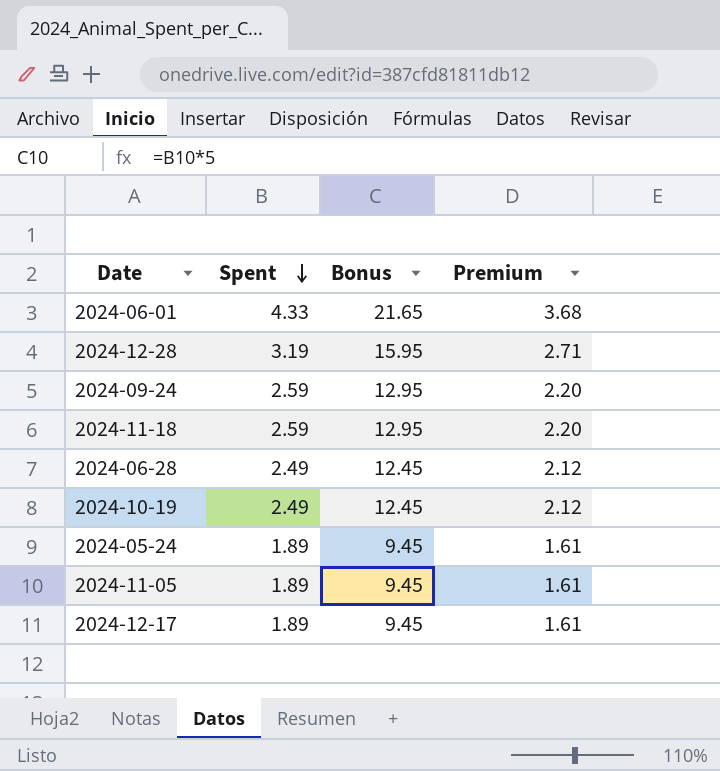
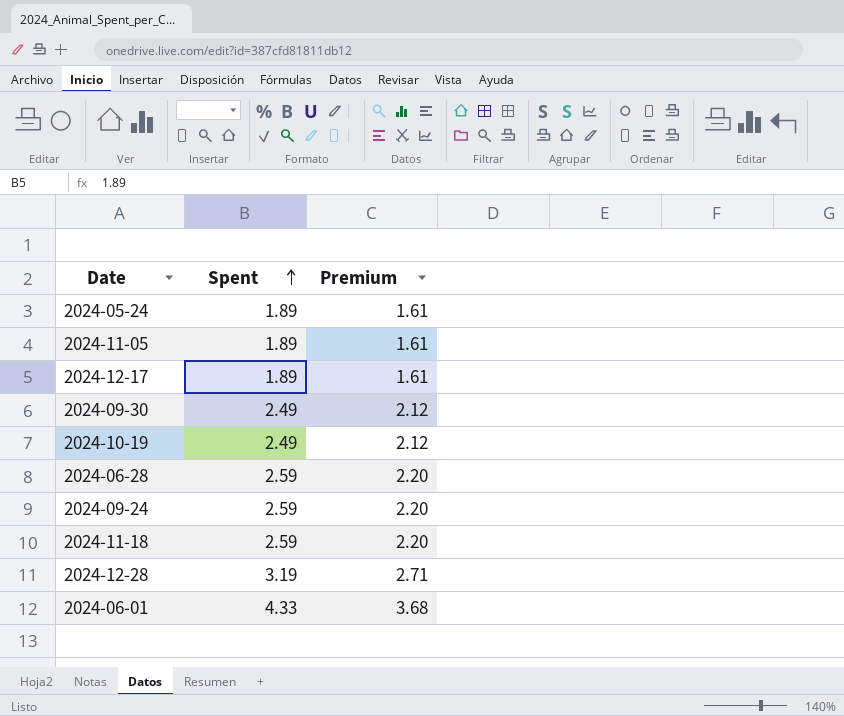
row order: Spent descending -> Spent ascending
column Bonus | formula: [Spent] * 5 -> none
row 2024-09-30: none -> 2.49 | 2.12
2024-06-28 | Spent: 2.49 -> 2.59
2024-06-28 | Premium: 2.12 -> 2.20

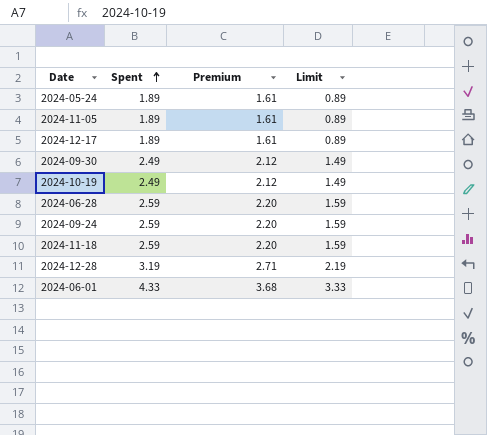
column Limit | formula: none -> [Spent] - 1

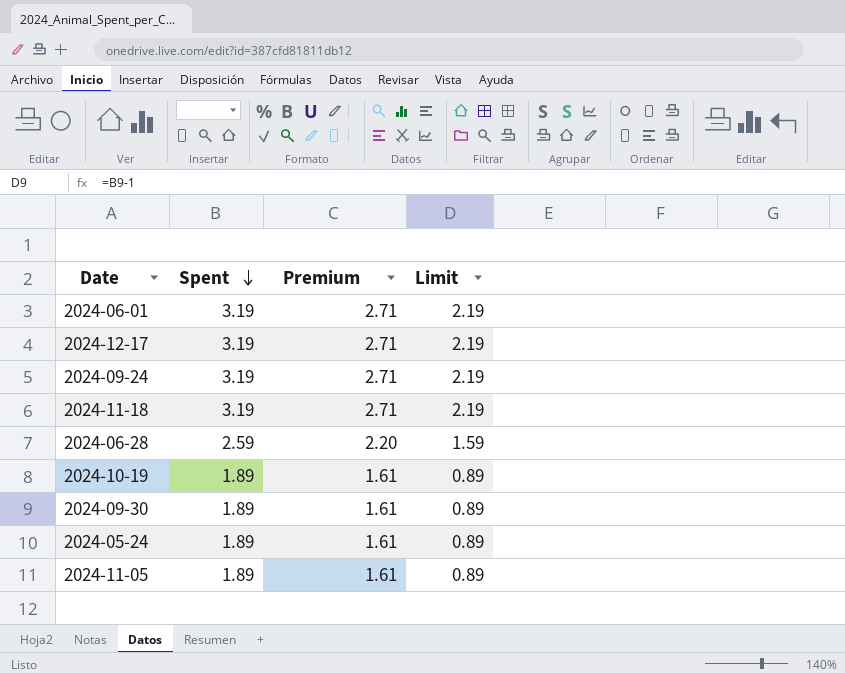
row order: Spent ascending -> Spent descending
row 2024-12-28: 3.19 | 2.71 | 2.19 -> none
2024-06-01 | Spent: 4.33 -> 3.19
2024-06-01 | Premium: 3.68 -> 2.71
2024-06-01 | Limit: 3.33 -> 2.19
2024-12-17 | Spent: 1.89 -> 3.19
2024-12-17 | Premium: 1.61 -> 2.71
2024-12-17 | Limit: 0.89 -> 2.19
2024-09-24 | Spent: 2.59 -> 3.19
2024-09-24 | Premium: 2.20 -> 2.71
2024-09-24 | Limit: 1.59 -> 2.19
2024-11-18 | Spent: 2.59 -> 3.19
2024-11-18 | Premium: 2.20 -> 2.71
2024-11-18 | Limit: 1.59 -> 2.19
2024-10-19 | Spent: 2.49 -> 1.89
2024-10-19 | Premium: 2.12 -> 1.61
2024-10-19 | Limit: 1.49 -> 0.89
2024-09-30 | Spent: 2.49 -> 1.89
2024-09-30 | Premium: 2.12 -> 1.61
2024-09-30 | Limit: 1.49 -> 0.89

